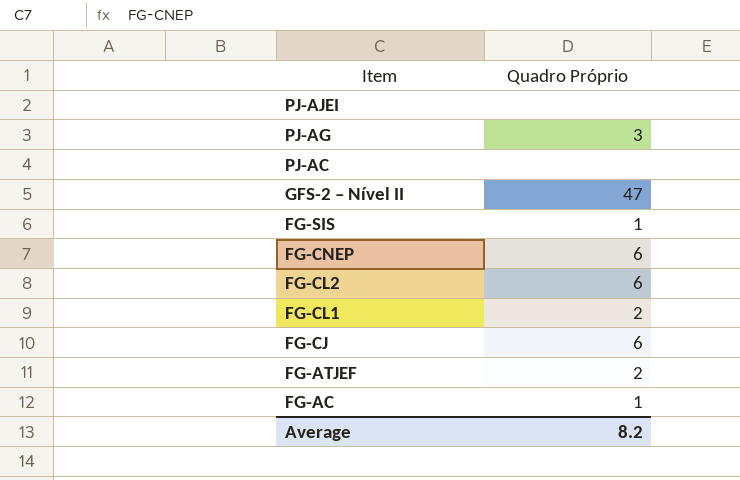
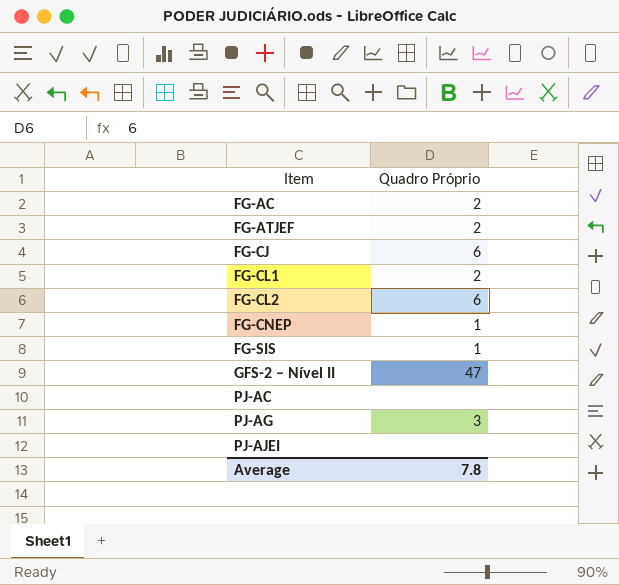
row order: Item descending -> Item ascending
FG-AC | Quadro Próprio: 1 -> 2
FG-CNEP | Quadro Próprio: 6 -> 1
Average | Quadro Próprio: 8.2 -> 7.8

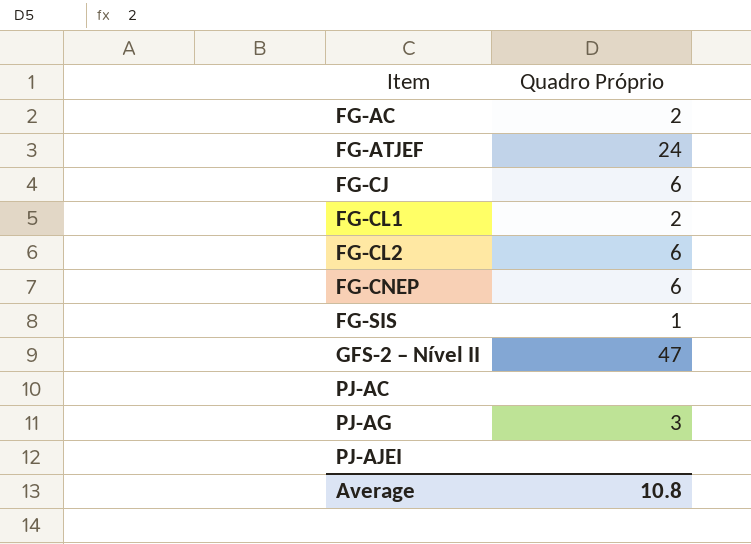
FG-ATJEF | Quadro Próprio: 2 -> 24
FG-CNEP | Quadro Próprio: 1 -> 6
Average | Quadro Próprio: 7.8 -> 10.8

